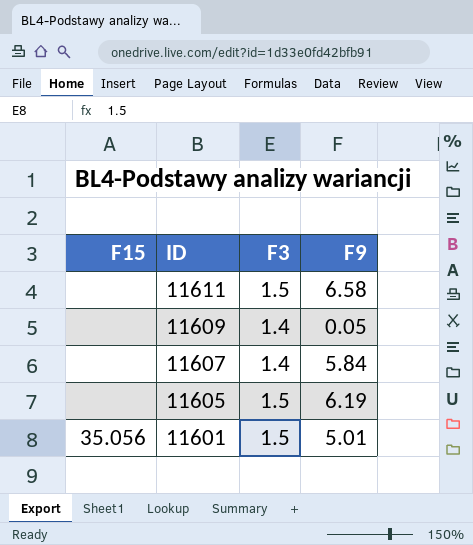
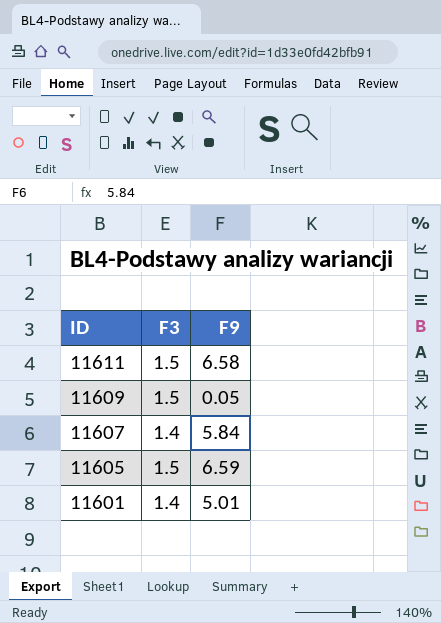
column F15 | position: 1 -> none
11609 | F3: 1.4 -> 1.5
11605 | F9: 6.19 -> 6.59
11601 | F3: 1.5 -> 1.4

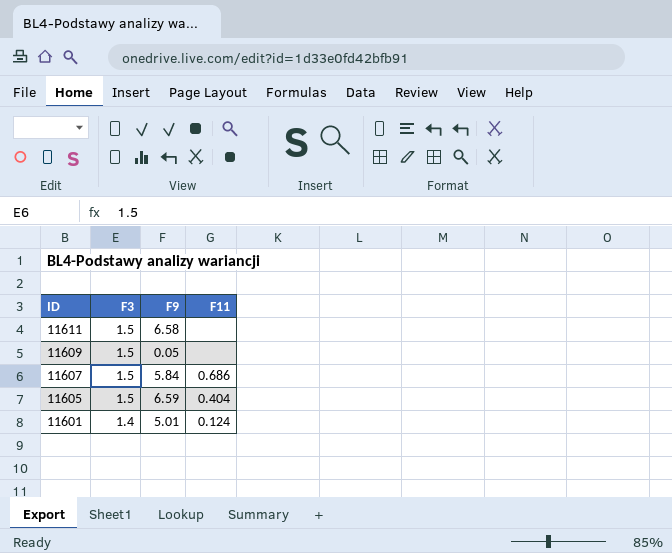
column F11 | position: none -> 4
11607 | F3: 1.4 -> 1.5

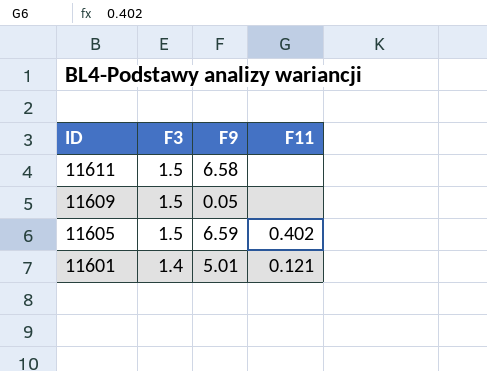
row 11607: 1.5 | 5.84 | 0.686 -> none
11605 | F11: 0.404 -> 0.402
11601 | F11: 0.124 -> 0.121

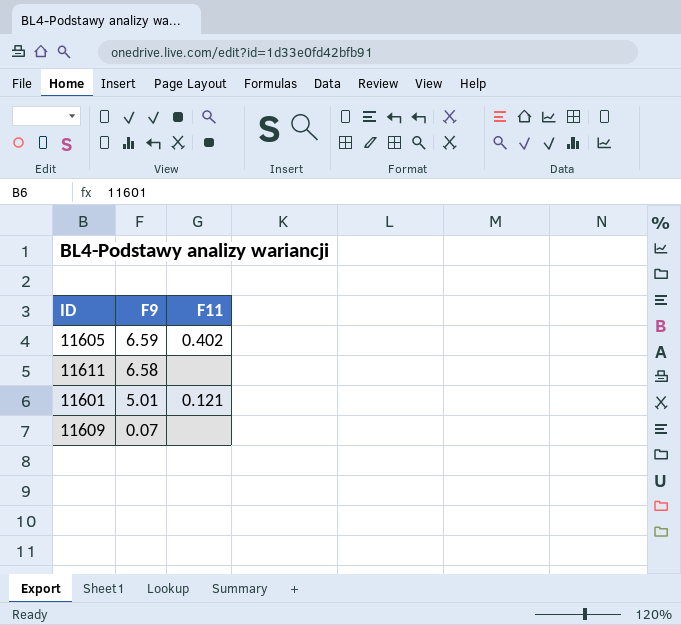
row order: ID descending -> F9 descending
column F3 | position: 2 -> none
11609 | F9: 0.05 -> 0.07

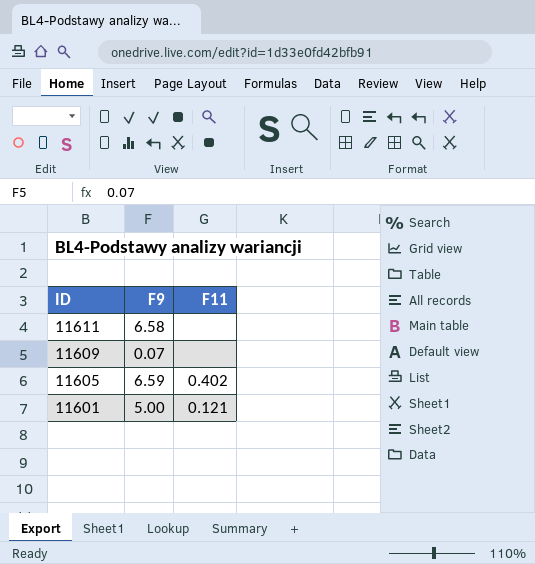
row order: F9 descending -> ID descending
11601 | F9: 5.01 -> 5.00

